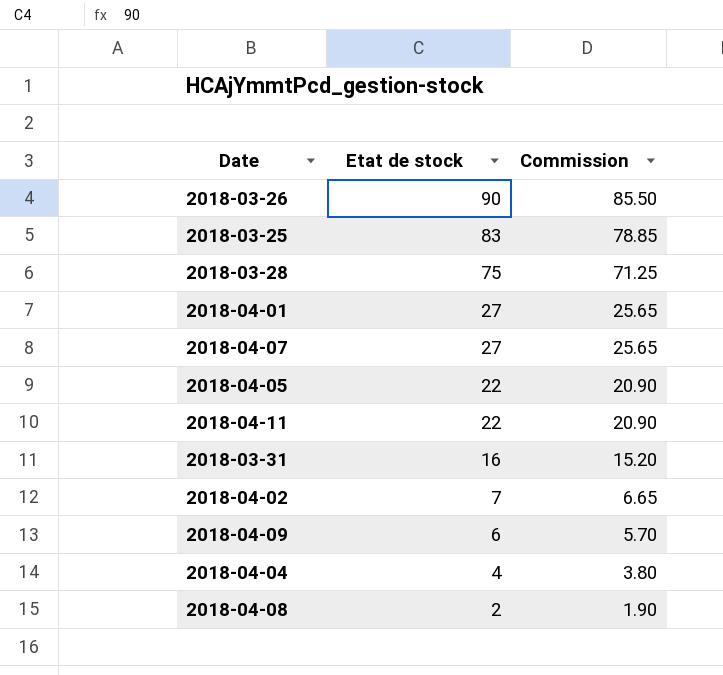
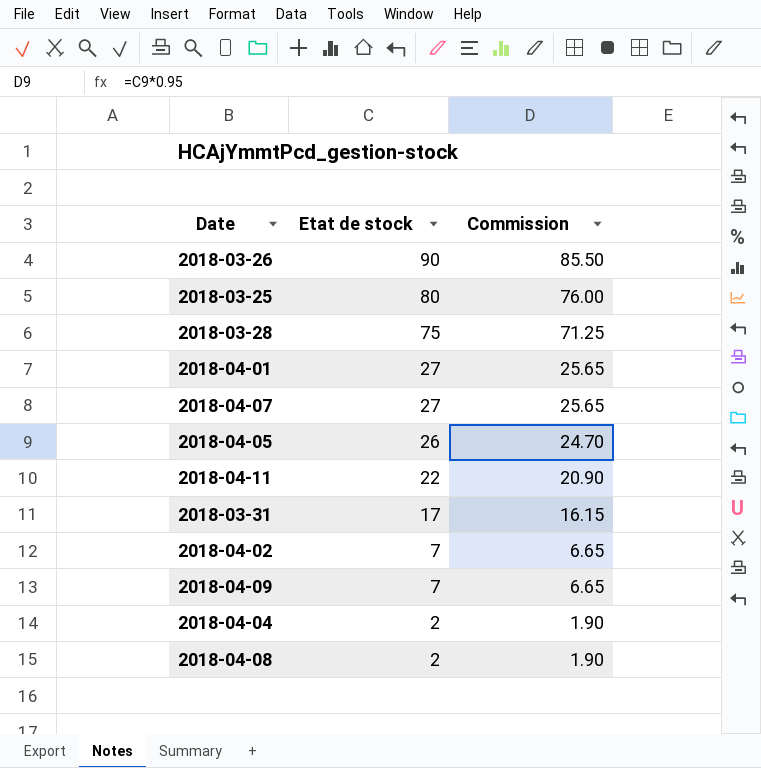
2018-03-25 | Etat de stock: 83 -> 80
2018-03-25 | Commission: 78.85 -> 76.00
2018-04-05 | Etat de stock: 22 -> 26
2018-04-05 | Commission: 20.90 -> 24.70
2018-03-31 | Etat de stock: 16 -> 17
2018-03-31 | Commission: 15.20 -> 16.15
2018-04-09 | Etat de stock: 6 -> 7
2018-04-09 | Commission: 5.70 -> 6.65
2018-04-04 | Etat de stock: 4 -> 2
2018-04-04 | Commission: 3.80 -> 1.90

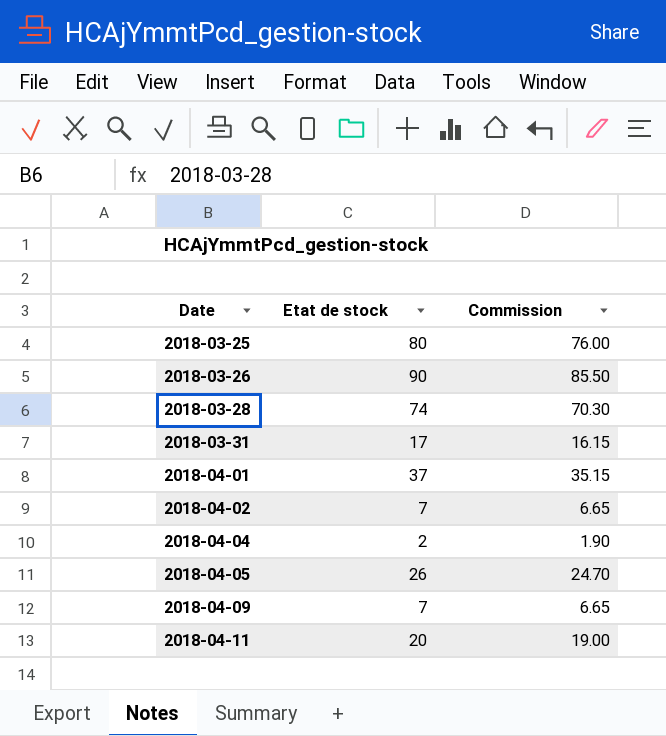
row order: Etat de stock descending -> Date ascending
row 2018-04-07: 27 | 25.65 -> none
row 2018-04-08: 2 | 1.90 -> none
2018-03-28 | Etat de stock: 75 -> 74
2018-03-28 | Commission: 71.25 -> 70.30
2018-04-01 | Etat de stock: 27 -> 37
2018-04-01 | Commission: 25.65 -> 35.15
2018-04-11 | Etat de stock: 22 -> 20
2018-04-11 | Commission: 20.90 -> 19.00

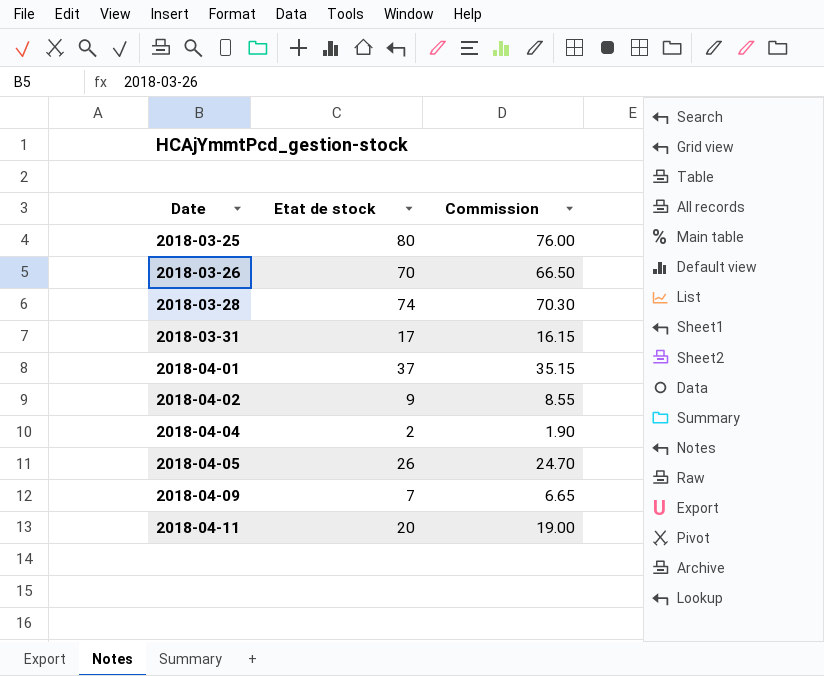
2018-03-26 | Etat de stock: 90 -> 70
2018-03-26 | Commission: 85.50 -> 66.50
2018-04-02 | Etat de stock: 7 -> 9
2018-04-02 | Commission: 6.65 -> 8.55

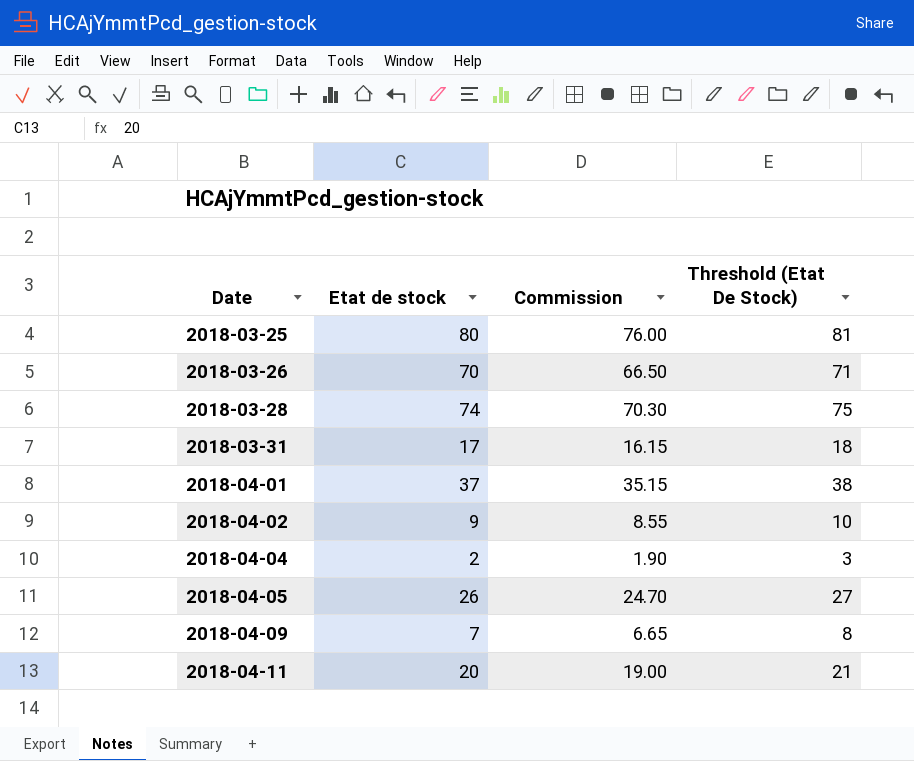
column Threshold (Etat De Stock) | formula: none -> [Etat de stock] + 1

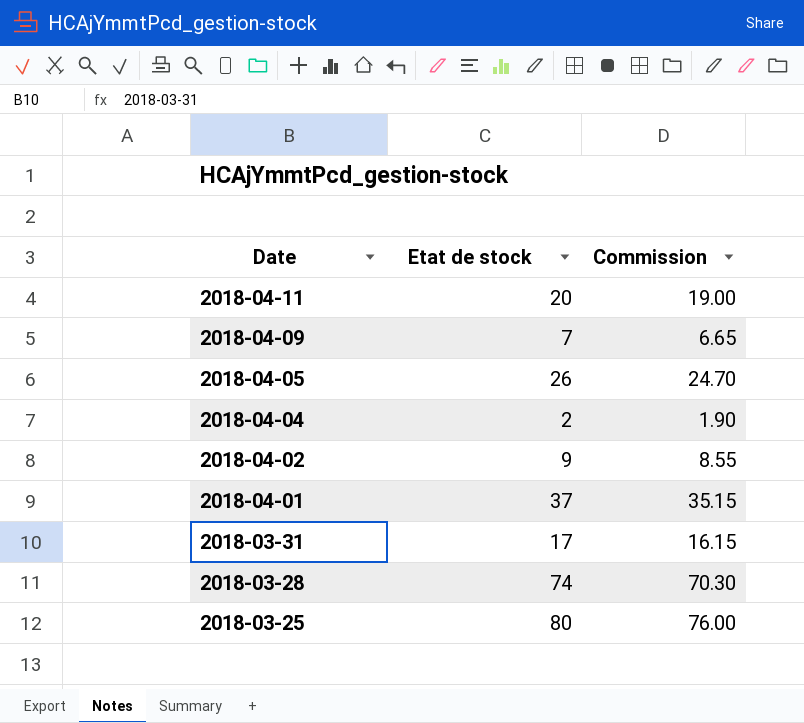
row order: Date ascending -> Date descending
column Threshold (Etat De Stock) | formula: [Etat de stock] + 1 -> none
row 2018-03-26: 70 | 66.50 | 71 -> none

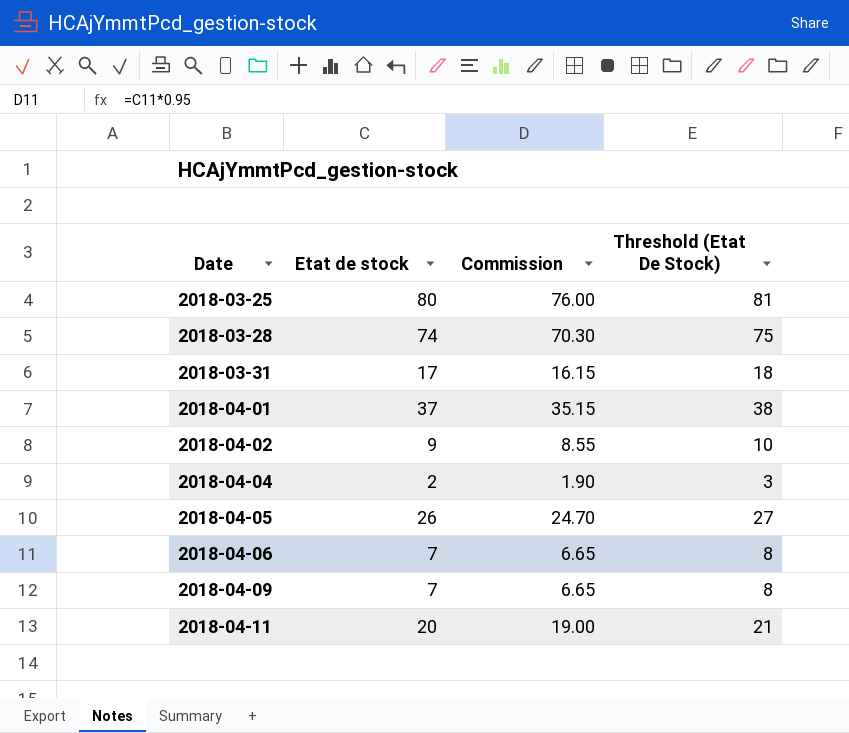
row order: Date descending -> Date ascending
column Threshold (Etat De Stock) | formula: none -> [Etat de stock] + 1
row 2018-04-06: none -> 7 | 6.65 | 8

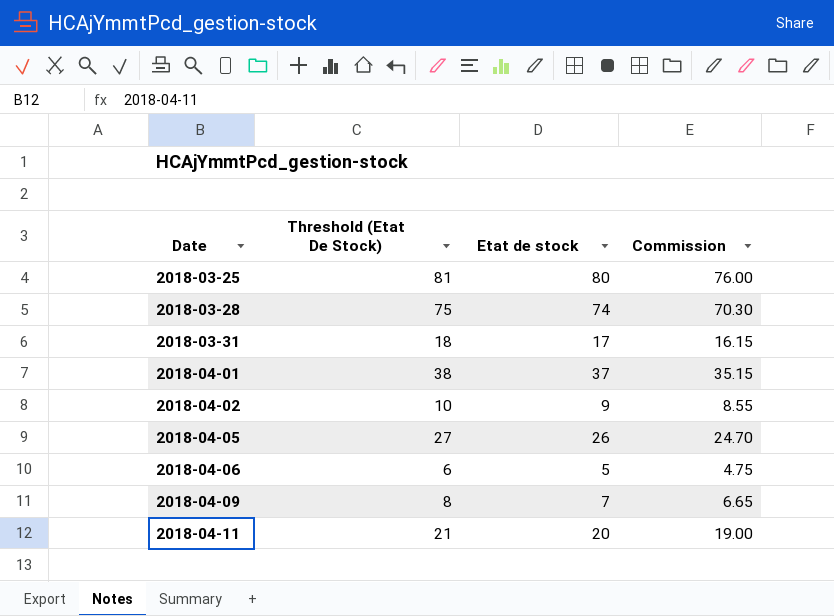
column Threshold (Etat De Stock) | position: 4 -> 2
row 2018-04-04: 2 | 1.90 | 3 -> none
2018-04-06 | Threshold (Etat De Stock): 8 -> 6
2018-04-06 | Etat de stock: 7 -> 5
2018-04-06 | Commission: 6.65 -> 4.75

